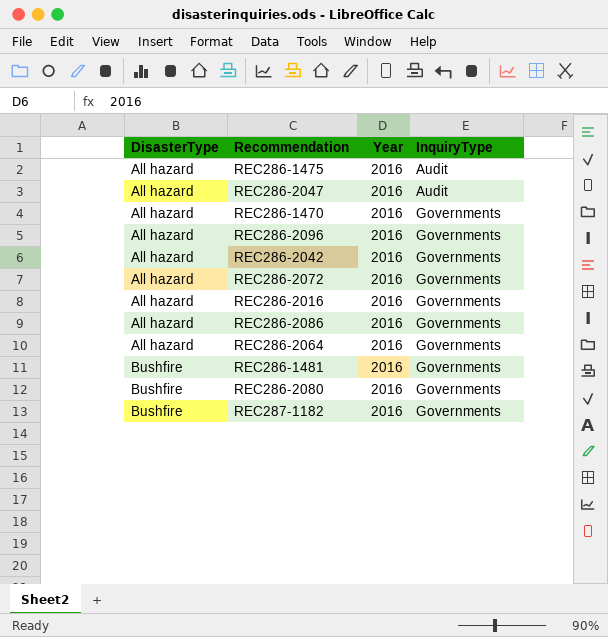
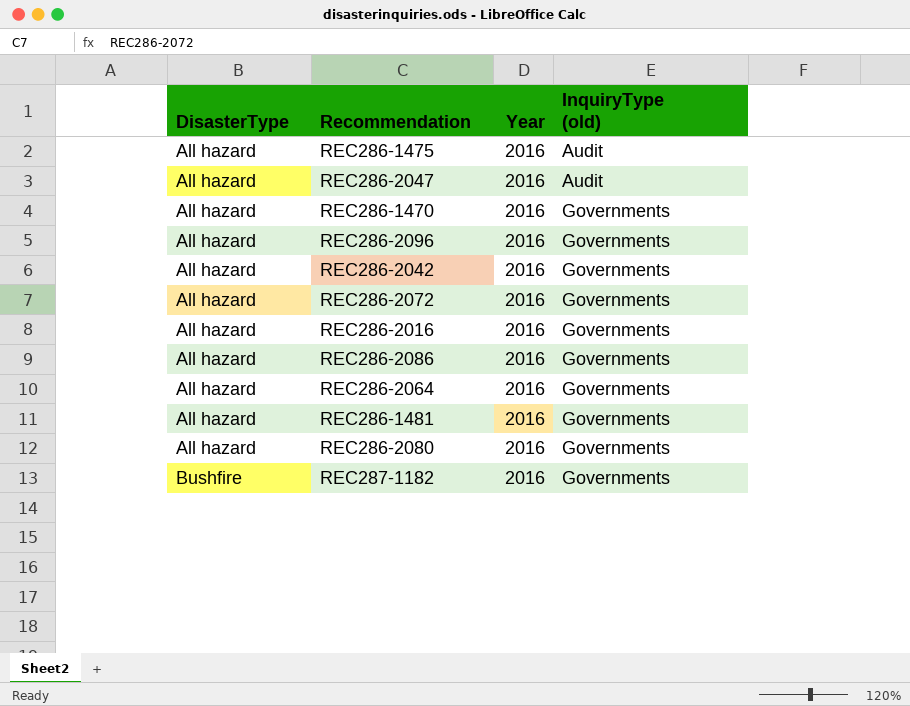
column name: InquiryType -> InquiryType (old)
REC286-1481 | DisasterType: Bushfire -> All hazard
REC286-2080 | DisasterType: Bushfire -> All hazard

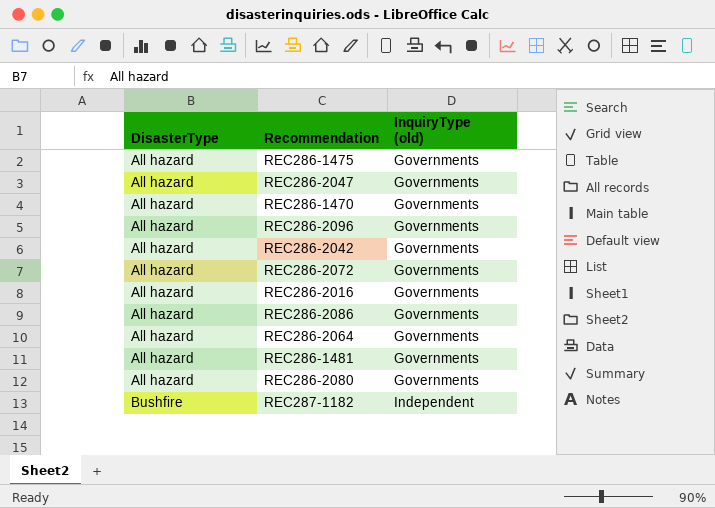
column Year | position: 3 -> none
REC286-1475 | InquiryType (old): Audit -> Governments
REC286-2047 | InquiryType (old): Audit -> Governments
REC287-1182 | InquiryType (old): Governments -> Independent

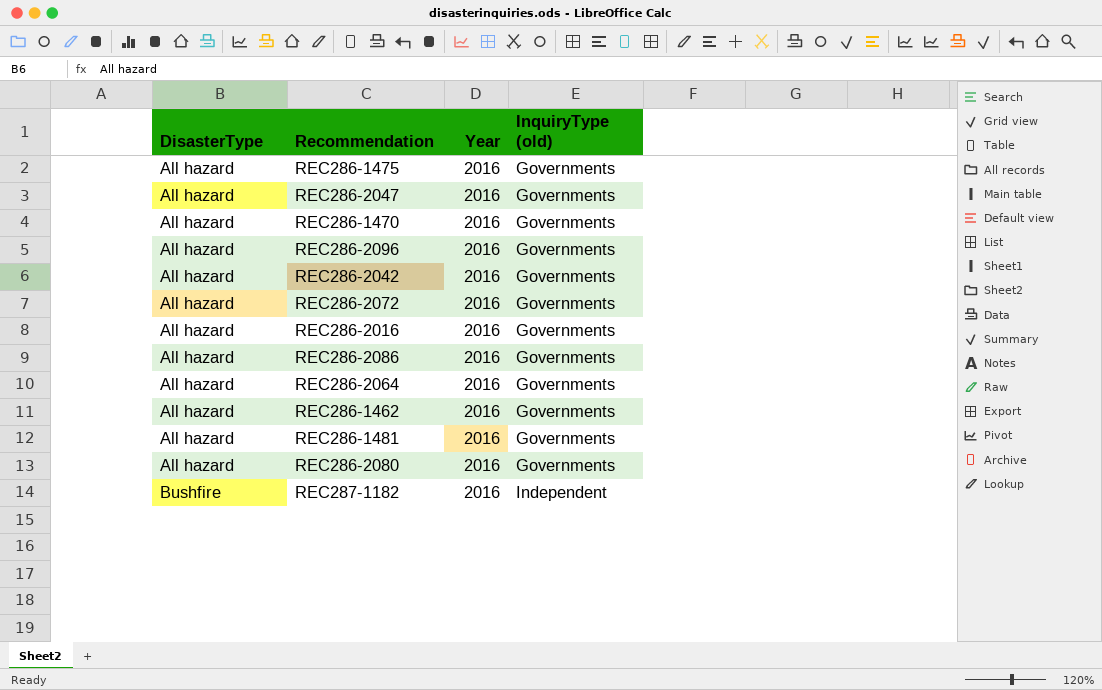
column Year | position: none -> 3
row REC286-1462: none -> All hazard | 2016 | Governments

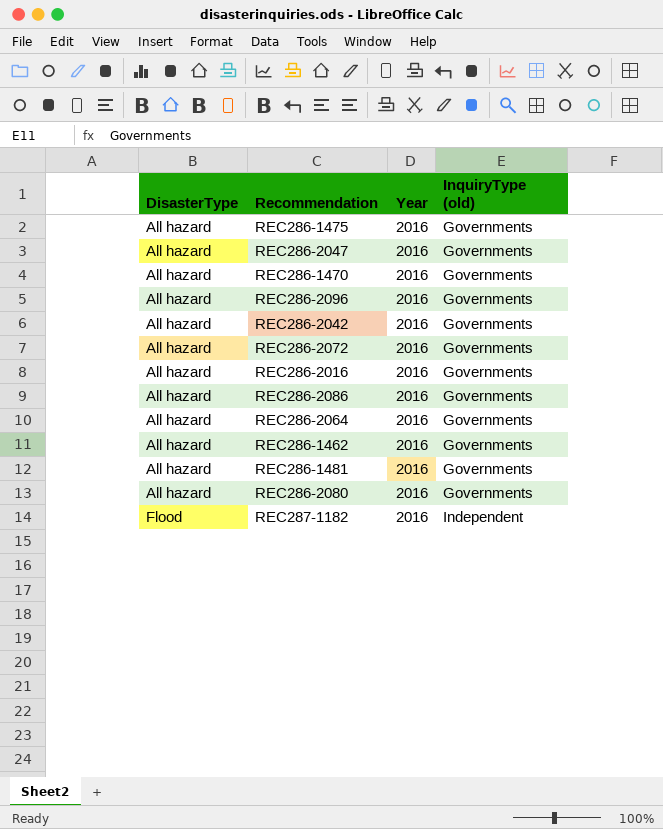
REC287-1182 | DisasterType: Bushfire -> Flood

